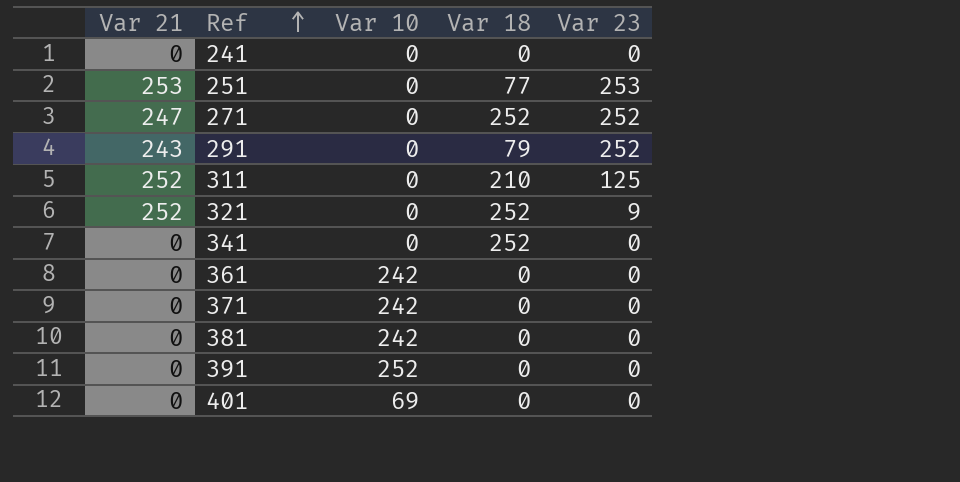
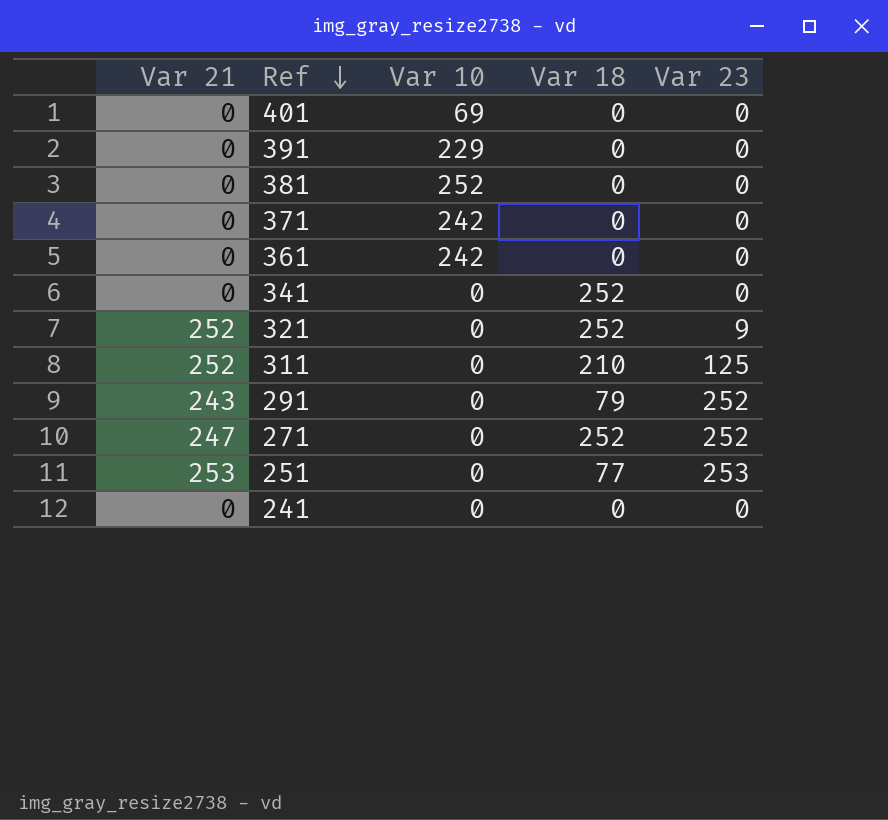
row order: Ref ascending -> Ref descending
391 | Var 10: 252 -> 229
381 | Var 10: 242 -> 252

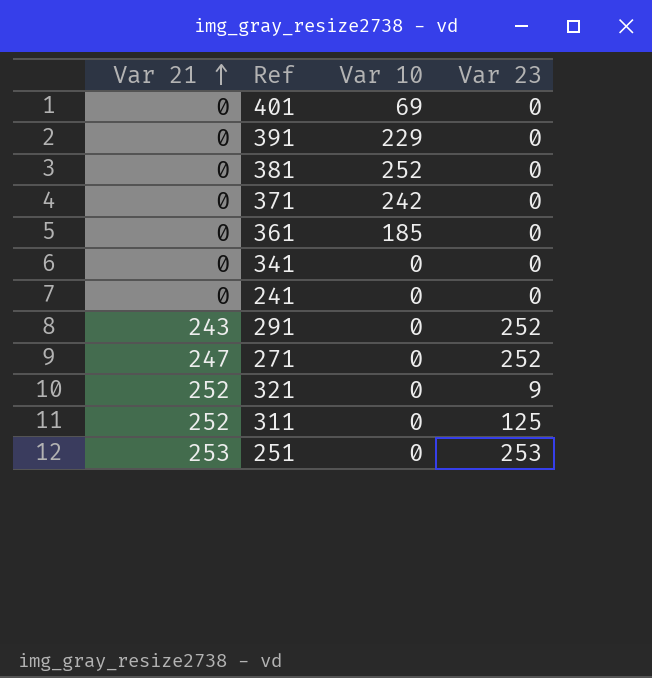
row order: Ref descending -> Var 21 ascending
column Var 18 | position: 4 -> none
361 | Var 10: 242 -> 185

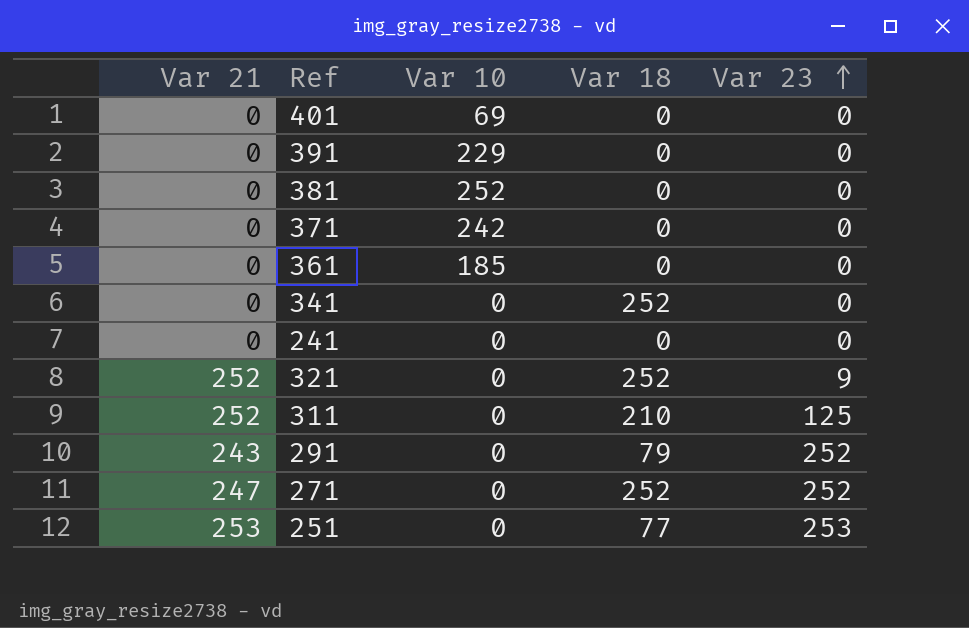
row order: Var 21 ascending -> Var 23 ascending
column Var 18 | position: none -> 4

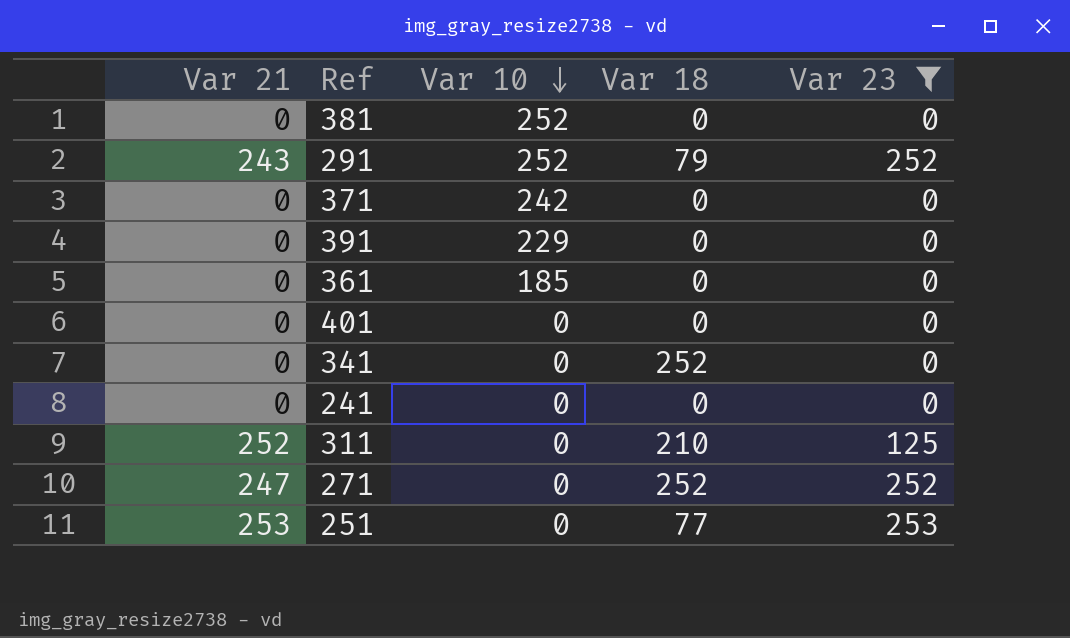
filter: none -> Var 23 != 9
row order: Var 23 ascending -> Var 10 descending
291 | Var 10: 0 -> 252
401 | Var 10: 69 -> 0

